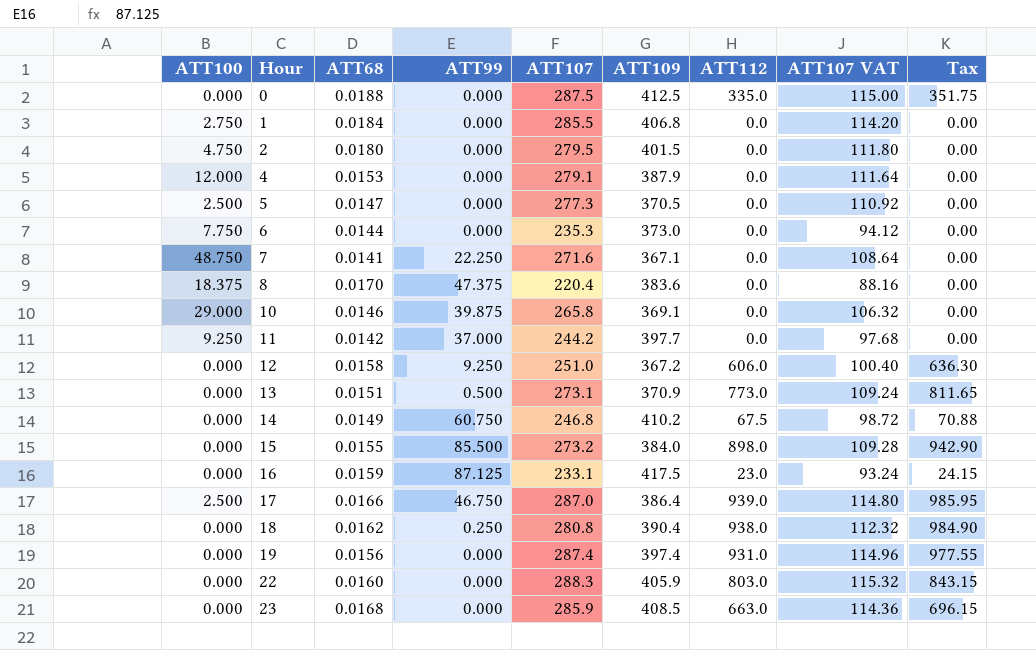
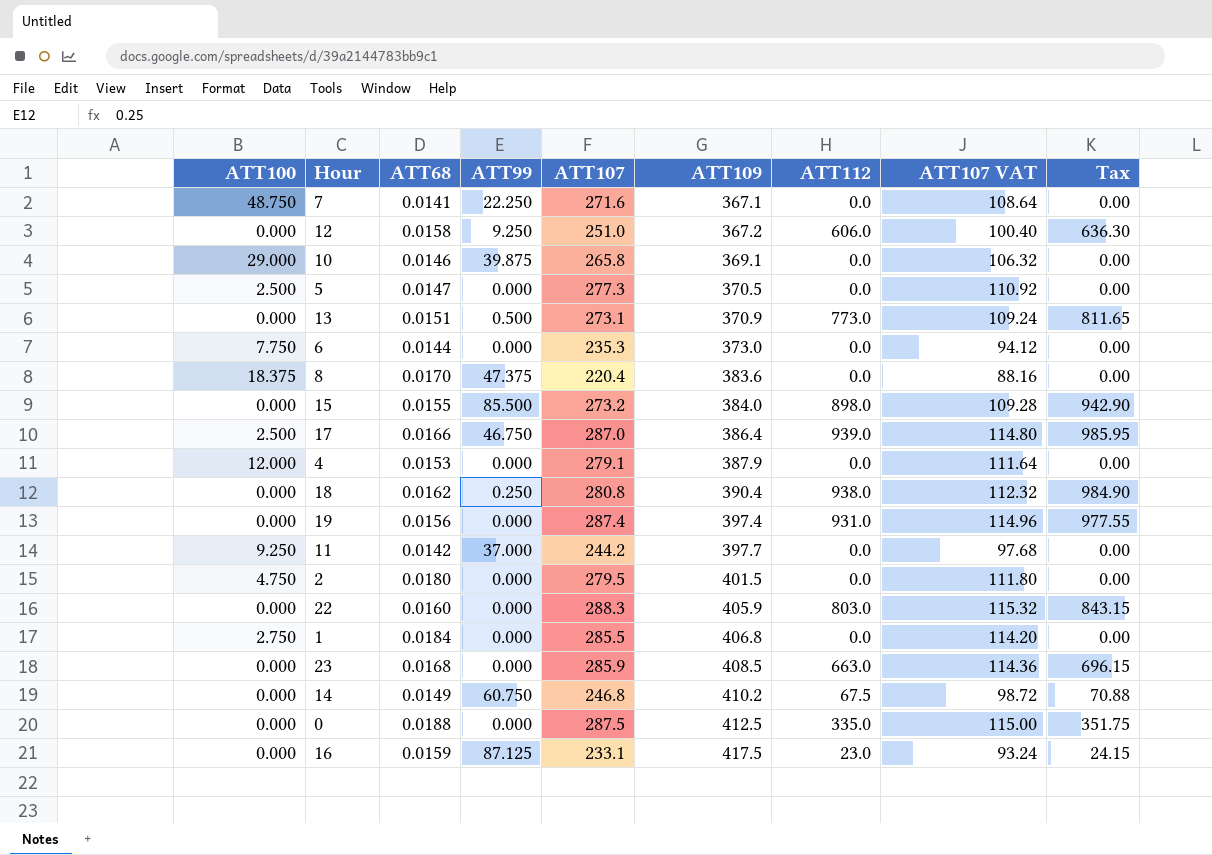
row order: Hour ascending -> ATT109 ascending

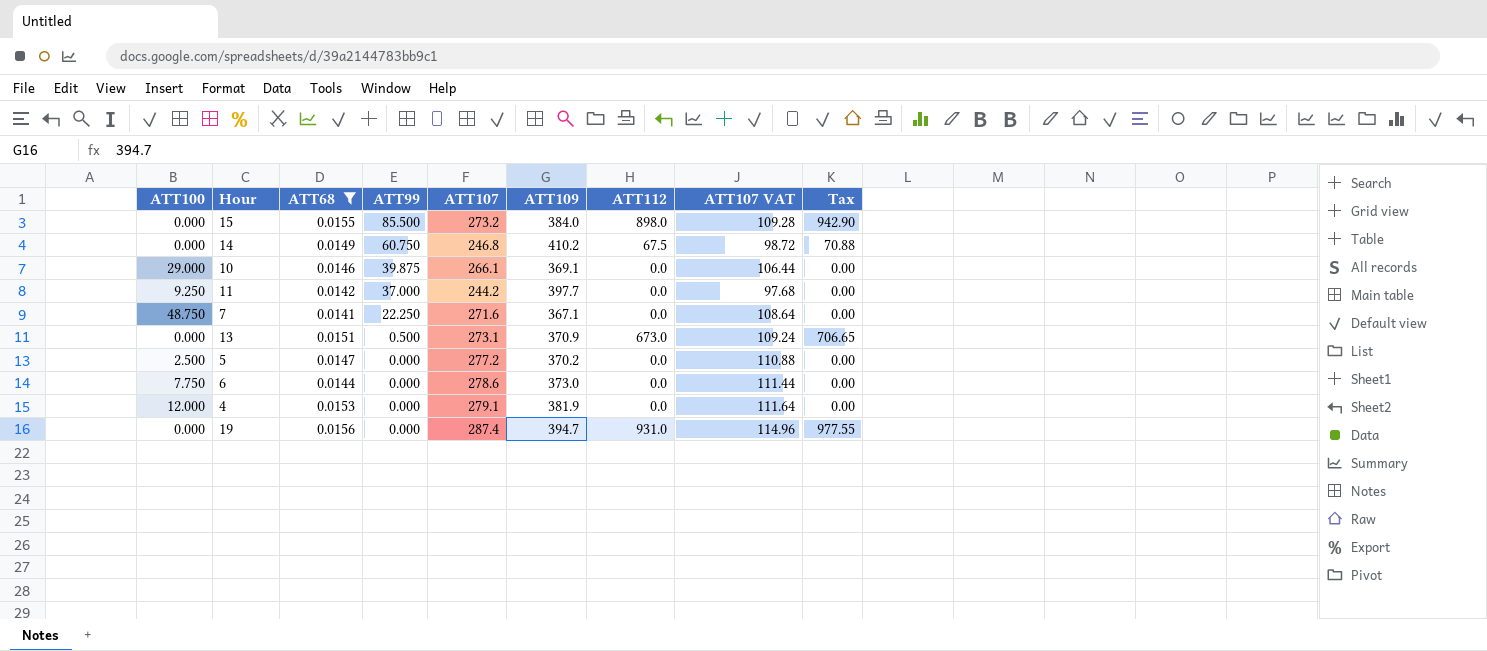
filter: none -> ATT68 <= 0.0156
row order: ATT109 ascending -> ATT99 descending
10 | ATT107: 265.8 -> 266.1
10 | ATT107 VAT: 106.32 -> 106.44
13 | ATT112: 773.0 -> 673.0
13 | Tax: 811.65 -> 706.65
5 | ATT107: 277.3 -> 277.2
5 | ATT109: 370.5 -> 370.2
5 | ATT107 VAT: 110.92 -> 110.88
6 | ATT107: 235.3 -> 278.6
6 | ATT107 VAT: 94.12 -> 111.44
4 | ATT109: 387.9 -> 381.9
19 | ATT109: 397.4 -> 394.7

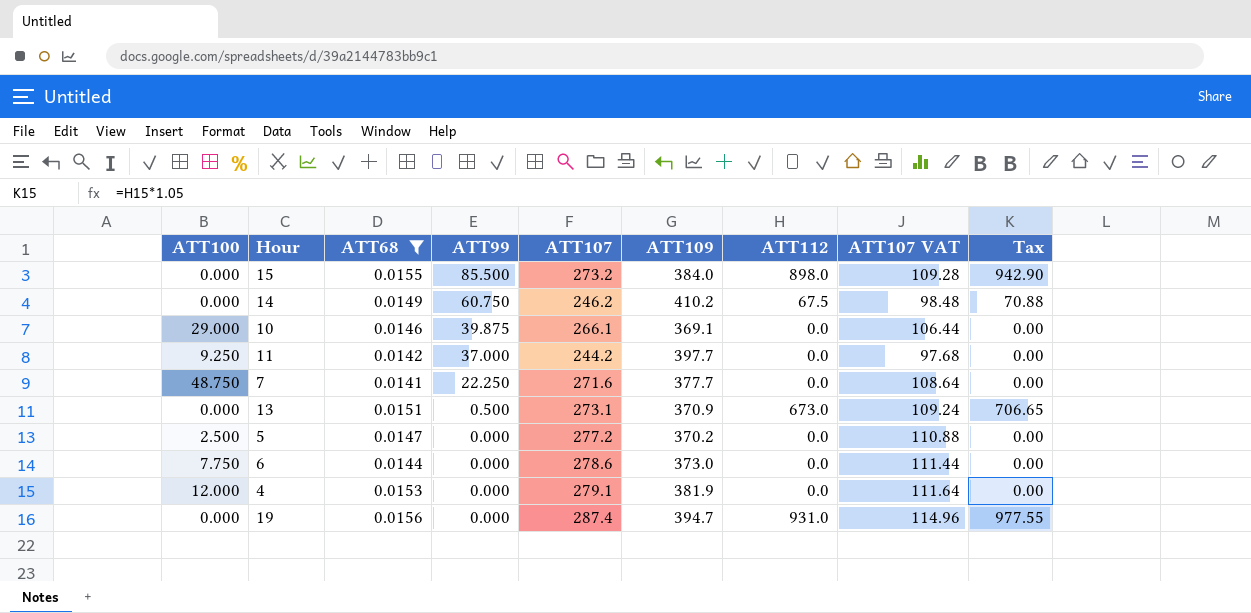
14 | ATT107: 246.8 -> 246.2
14 | ATT107 VAT: 98.72 -> 98.48
7 | ATT109: 367.1 -> 377.7

